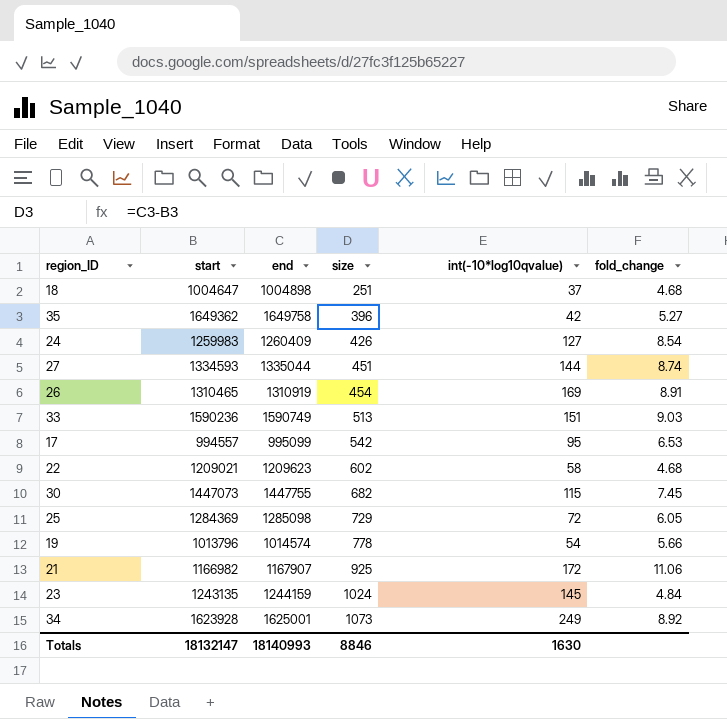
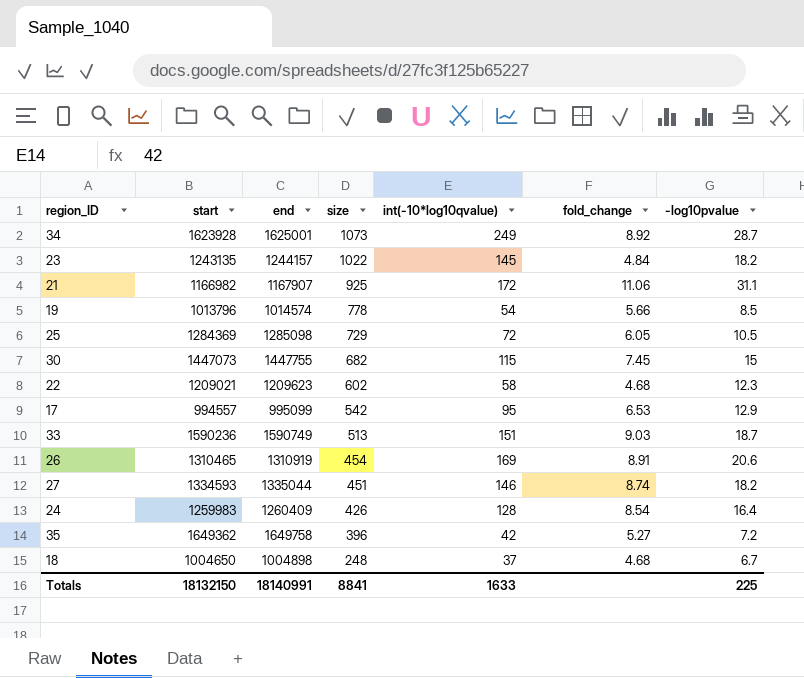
row order: size ascending -> size descending
column -log10pvalue | position: none -> 7
23 | end: 1244159 -> 1244157
23 | size: 1024 -> 1022
27 | int(-10*log10qvalue): 144 -> 146
24 | int(-10*log10qvalue): 127 -> 128
18 | start: 1004647 -> 1004650
18 | size: 251 -> 248
Totals | start: 18132147 -> 18132150
Totals | end: 18140993 -> 18140991
Totals | size: 8846 -> 8841
Totals | int(-10*log10qvalue): 1630 -> 1633

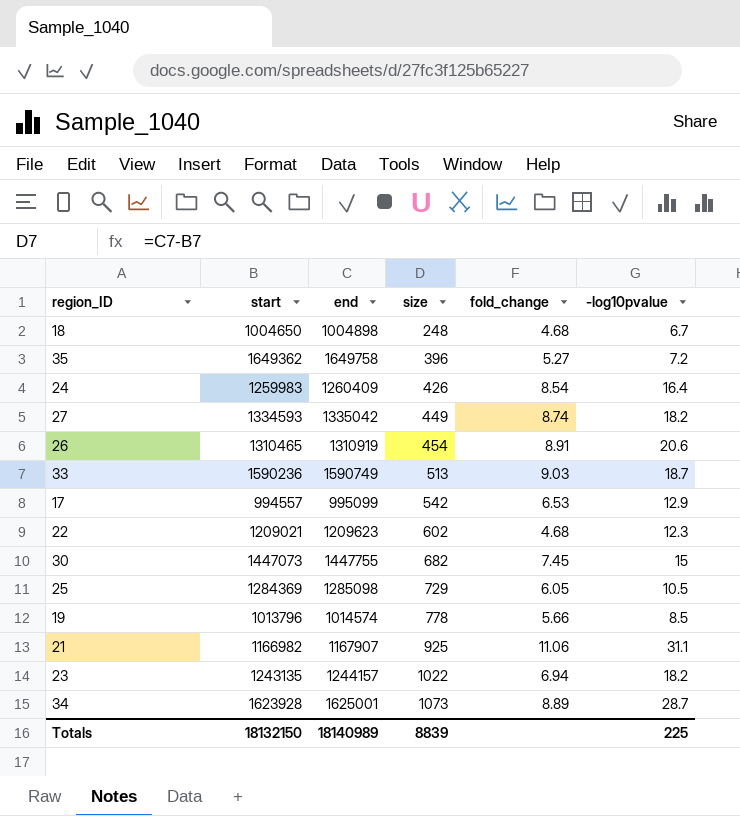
row order: size descending -> size ascending
column int(-10*log10qvalue) | position: 5 -> none
27 | end: 1335044 -> 1335042
27 | size: 451 -> 449
23 | fold_change: 4.84 -> 6.94
34 | fold_change: 8.92 -> 8.89
Totals | end: 18140991 -> 18140989
Totals | size: 8841 -> 8839

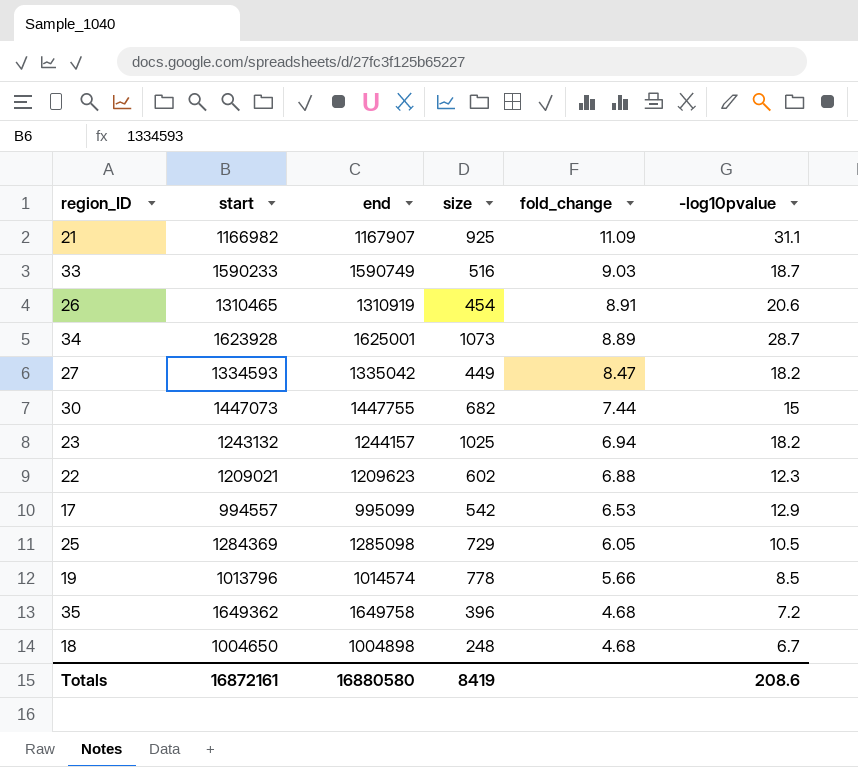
row order: size ascending -> fold_change descending
row 24: 1259983 | 1260409 | 426 | 8.54 | 16.4 -> none
21 | fold_change: 11.06 -> 11.09
33 | start: 1590236 -> 1590233
33 | size: 513 -> 516
27 | fold_change: 8.74 -> 8.47
30 | fold_change: 7.45 -> 7.44
23 | start: 1243135 -> 1243132
23 | size: 1022 -> 1025
22 | fold_change: 4.68 -> 6.88
35 | fold_change: 5.27 -> 4.68
Totals | start: 18132150 -> 16872161
Totals | end: 18140989 -> 16880580
Totals | size: 8839 -> 8419
Totals | -log10pvalue: 225 -> 208.6

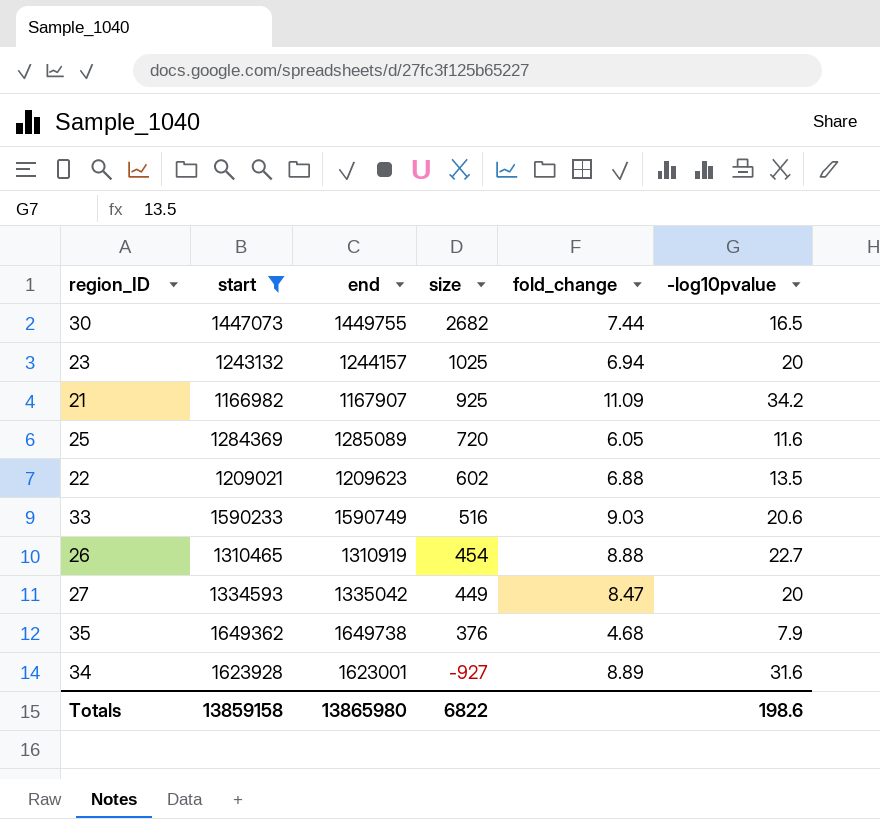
filter: none -> start >= 1166982
row order: fold_change descending -> size descending
30 | end: 1447755 -> 1449755
30 | size: 682 -> 2682
30 | -log10pvalue: 15 -> 16.5
23 | -log10pvalue: 18.2 -> 20
21 | -log10pvalue: 31.1 -> 34.2
25 | end: 1285098 -> 1285089
25 | size: 729 -> 720
25 | -log10pvalue: 10.5 -> 11.6
22 | -log10pvalue: 12.3 -> 13.5
33 | -log10pvalue: 18.7 -> 20.6
26 | fold_change: 8.91 -> 8.88
26 | -log10pvalue: 20.6 -> 22.7
27 | -log10pvalue: 18.2 -> 20
35 | end: 1649758 -> 1649738
35 | size: 396 -> 376
35 | -log10pvalue: 7.2 -> 7.9
34 | end: 1625001 -> 1623001
34 | size: 1073 -> -927
34 | -log10pvalue: 28.7 -> 31.6
Totals | start: 16872161 -> 13859158
Totals | end: 16880580 -> 13865980
Totals | size: 8419 -> 6822
Totals | -log10pvalue: 208.6 -> 198.6

